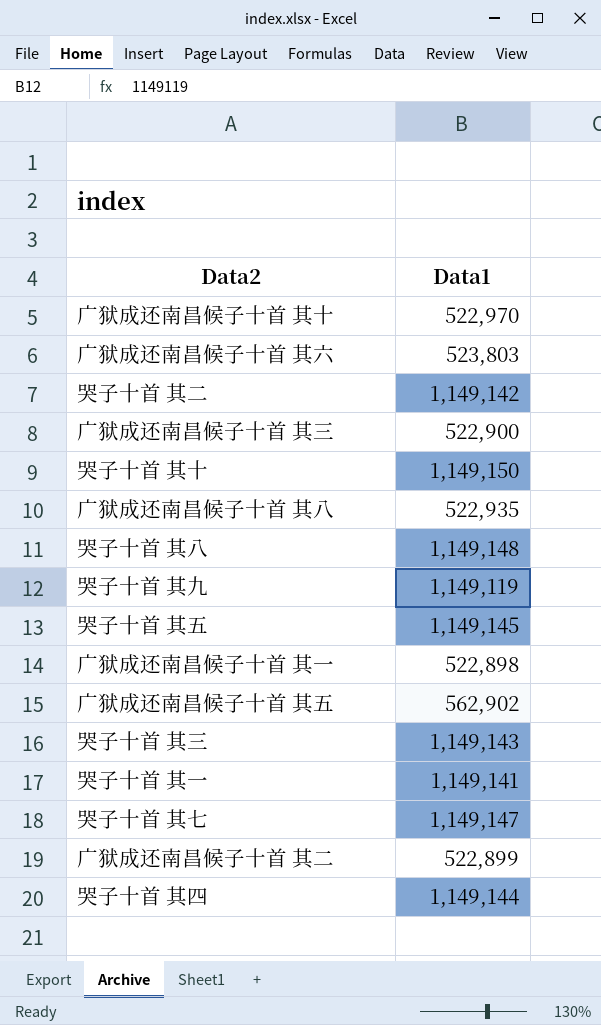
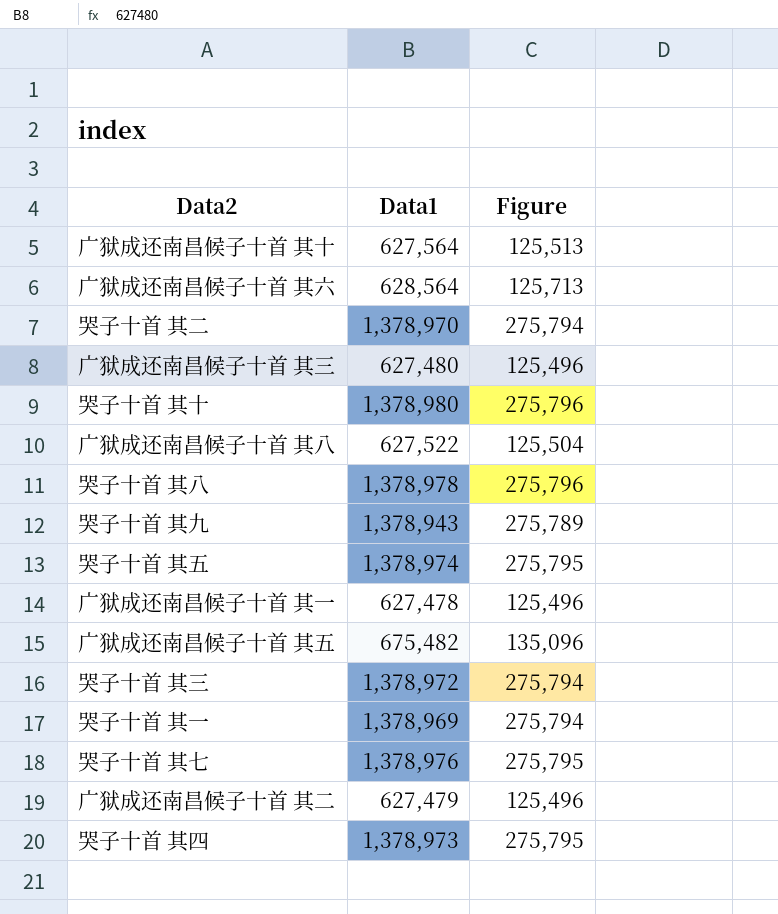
column Figure | formula: none -> [Data1] * 0.2
广狱成还南昌候子十首 其十 | Data1: 522,970 -> 627,564
广狱成还南昌候子十首 其六 | Data1: 523,803 -> 628,564
哭子十首 其二 | Data1: 1,149,142 -> 1,378,970
广狱成还南昌候子十首 其三 | Data1: 522,900 -> 627,480
哭子十首 其十 | Data1: 1,149,150 -> 1,378,980
广狱成还南昌候子十首 其八 | Data1: 522,935 -> 627,522
哭子十首 其八 | Data1: 1,149,148 -> 1,378,978
哭子十首 其九 | Data1: 1,149,119 -> 1,378,943
哭子十首 其五 | Data1: 1,149,145 -> 1,378,974
广狱成还南昌候子十首 其一 | Data1: 522,898 -> 627,478
广狱成还南昌候子十首 其五 | Data1: 562,902 -> 675,482
哭子十首 其三 | Data1: 1,149,143 -> 1,378,972
哭子十首 其一 | Data1: 1,149,141 -> 1,378,969
哭子十首 其七 | Data1: 1,149,147 -> 1,378,976
广狱成还南昌候子十首 其二 | Data1: 522,899 -> 627,479
哭子十首 其四 | Data1: 1,149,144 -> 1,378,973

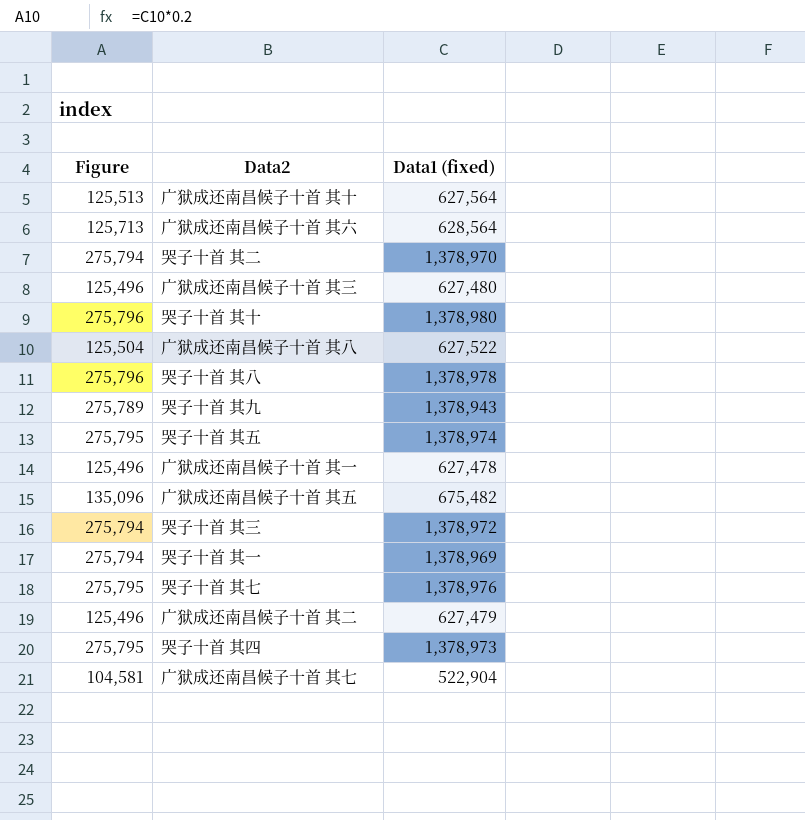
column Figure | position: 3 -> 1
column name: Data1 -> Data1 (fixed)
row 广狱成还南昌候子十首 其七: none -> 104,581 | 522,904

